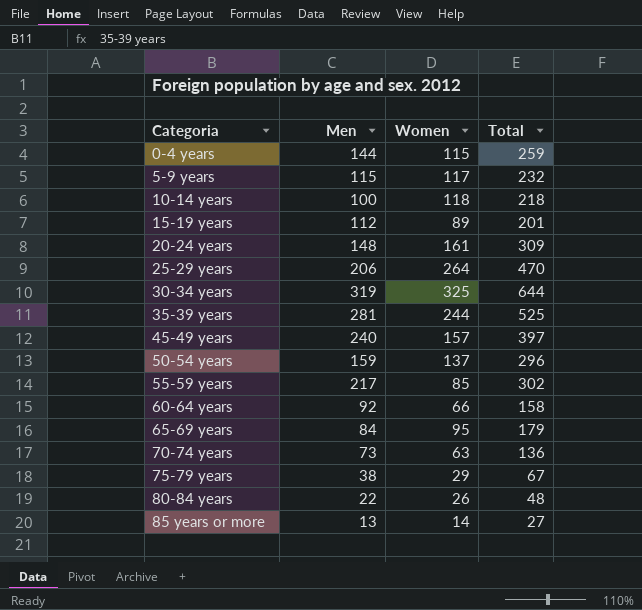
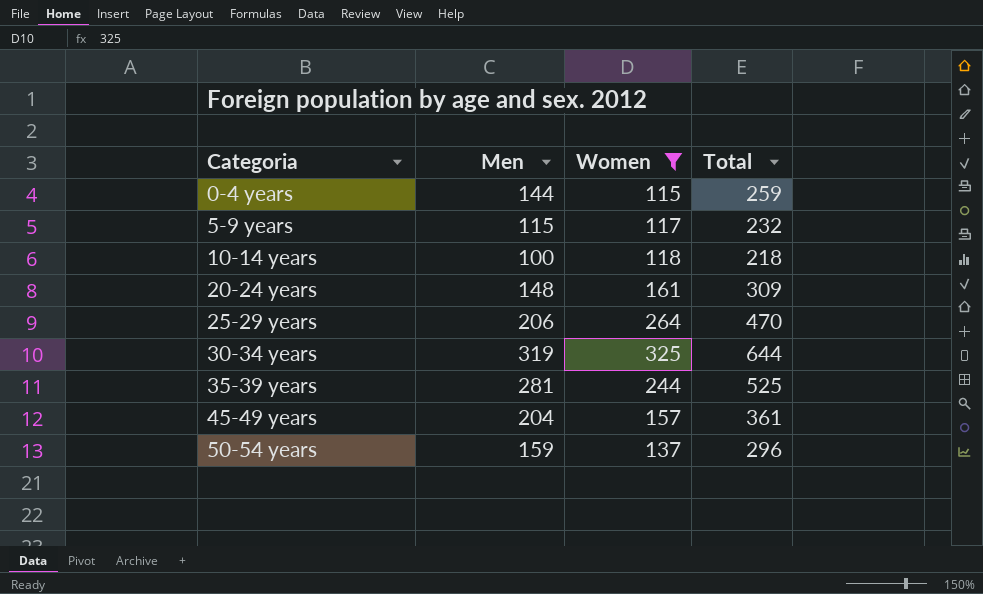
filter: none -> Women >= 115
45-49 years | Men: 240 -> 204
45-49 years | Total: 397 -> 361

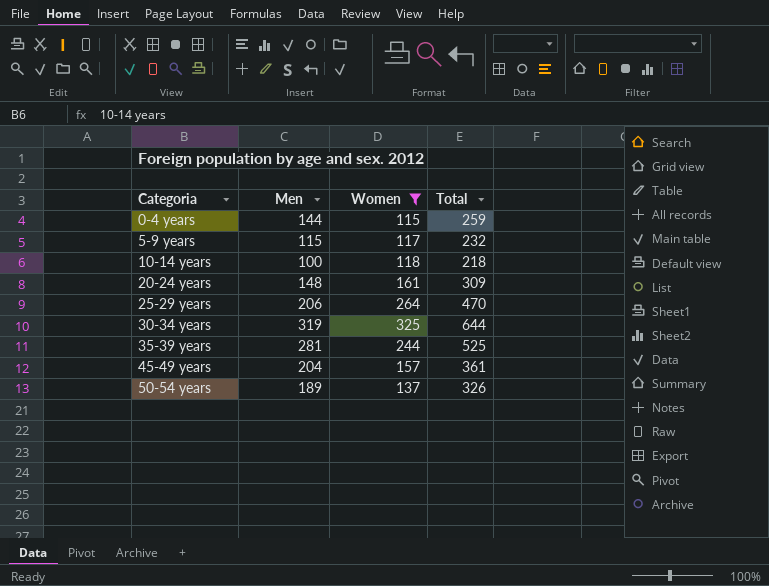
50-54 years | Men: 159 -> 189
50-54 years | Total: 296 -> 326

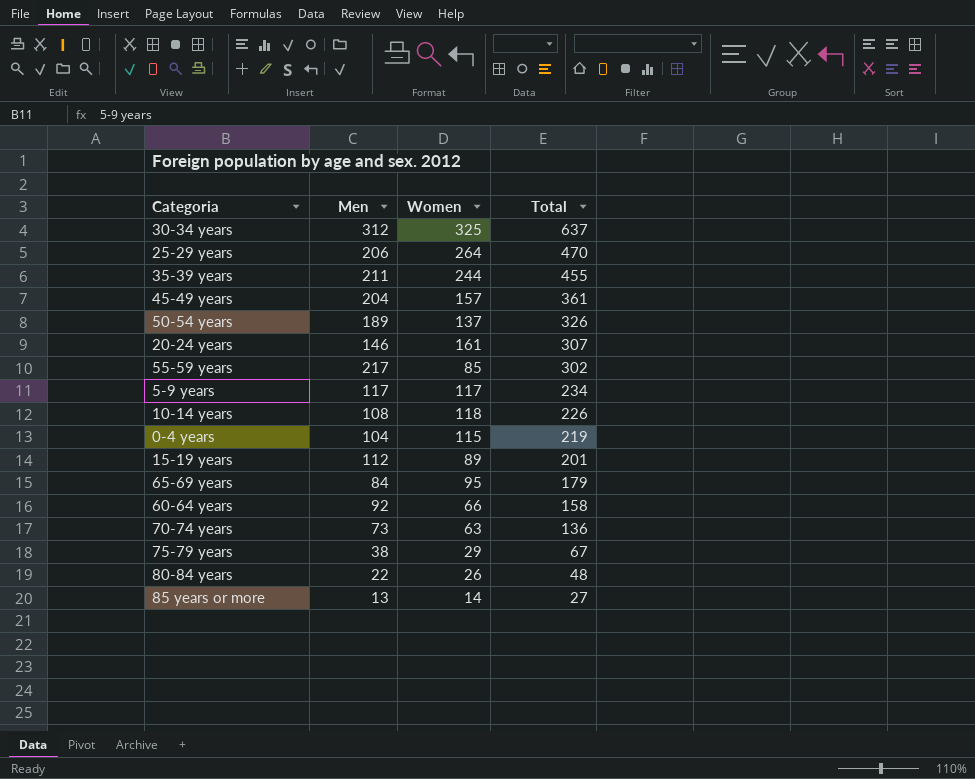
filter: Women >= 115 -> none
row order: Categoria ascending -> Total descending
30-34 years | Men: 319 -> 312
30-34 years | Total: 644 -> 637
35-39 years | Men: 281 -> 211
35-39 years | Total: 525 -> 455
20-24 years | Men: 148 -> 146
20-24 years | Total: 309 -> 307
5-9 years | Men: 115 -> 117
5-9 years | Total: 232 -> 234
10-14 years | Men: 100 -> 108
10-14 years | Total: 218 -> 226
0-4 years | Men: 144 -> 104
0-4 years | Total: 259 -> 219

